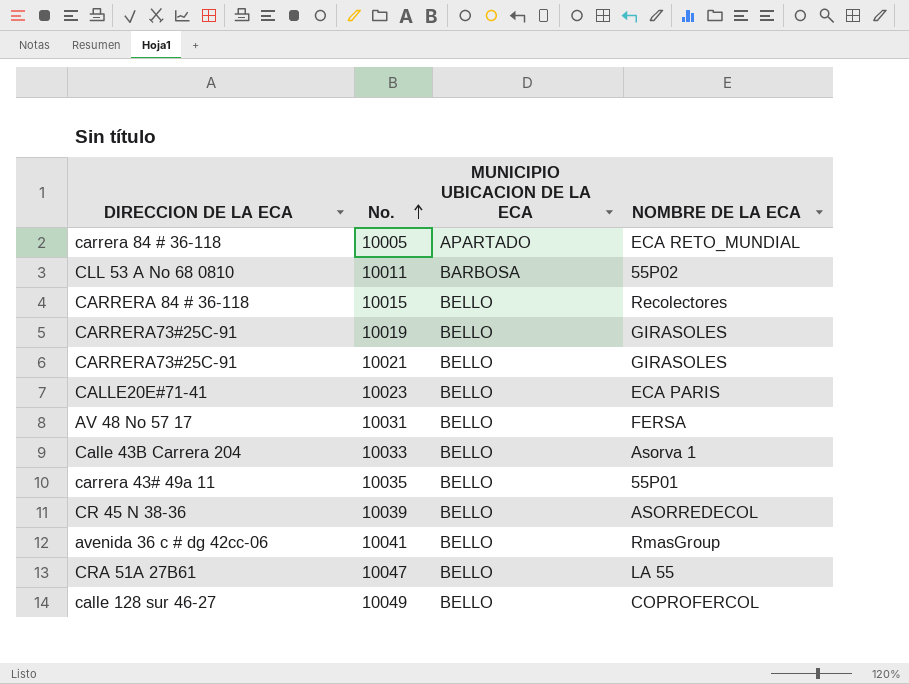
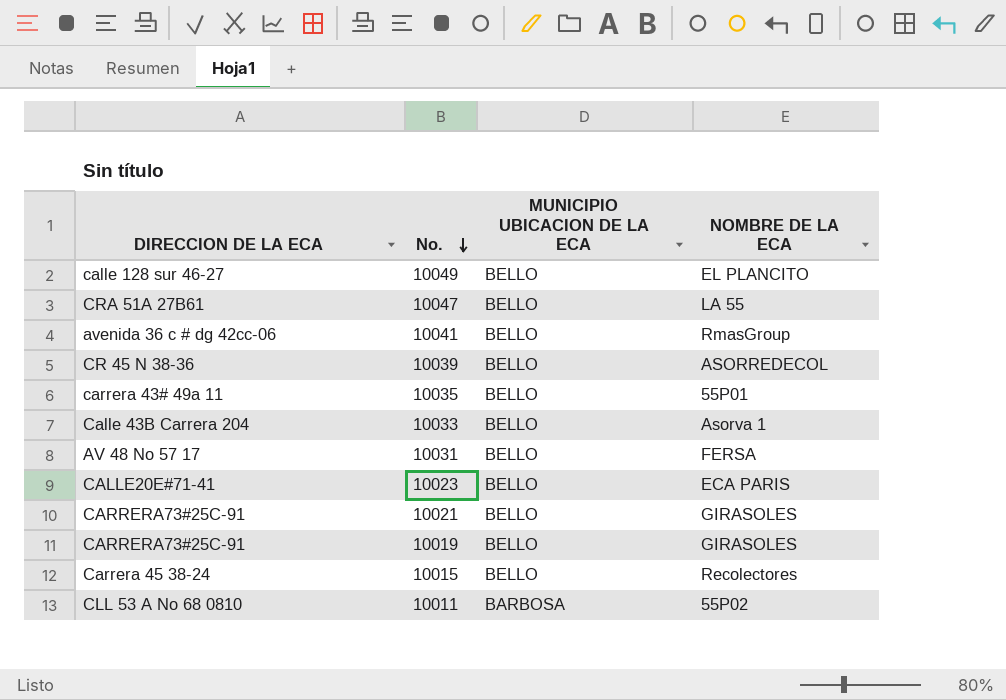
row order: No. ascending -> No. descending
row 10005: carrera 84 # 36-118 | APARTADO | ECA RETO_MUNDIAL -> none
10049 | NOMBRE DE LA ECA: COPROFERCOL -> EL PLANCITO
10015 | DIRECCION DE LA ECA: CARRERA 84 # 36-118 -> Carrera 45 38-24

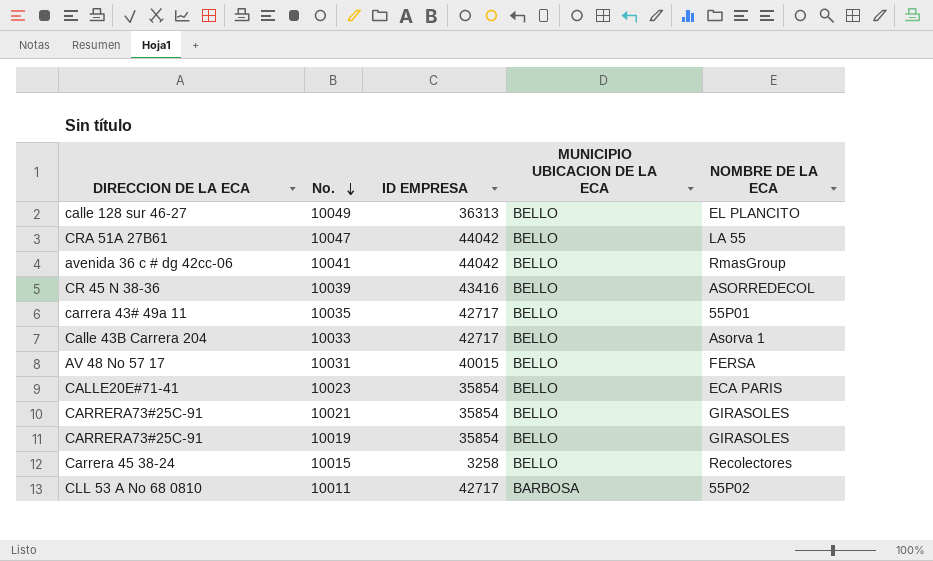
column ID EMPRESA | position: none -> 3

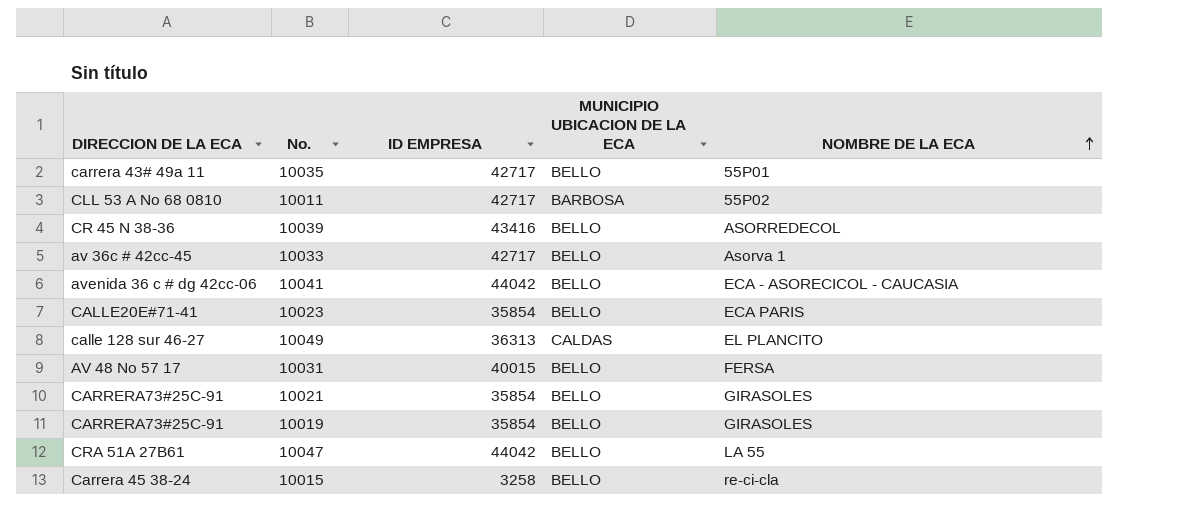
row order: No. descending -> NOMBRE DE LA ECA ascending
10033 | DIRECCION DE LA ECA: Calle 43B Carrera 204 -> av 36c # 42cc-45
10041 | NOMBRE DE LA ECA: RmasGroup -> ECA - ASORECICOL - CAUCASIA
10049 | MUNICIPIO UBICACION DE LA ECA: BELLO -> CALDAS
10015 | NOMBRE DE LA ECA: Recolectores -> re-ci-cla

